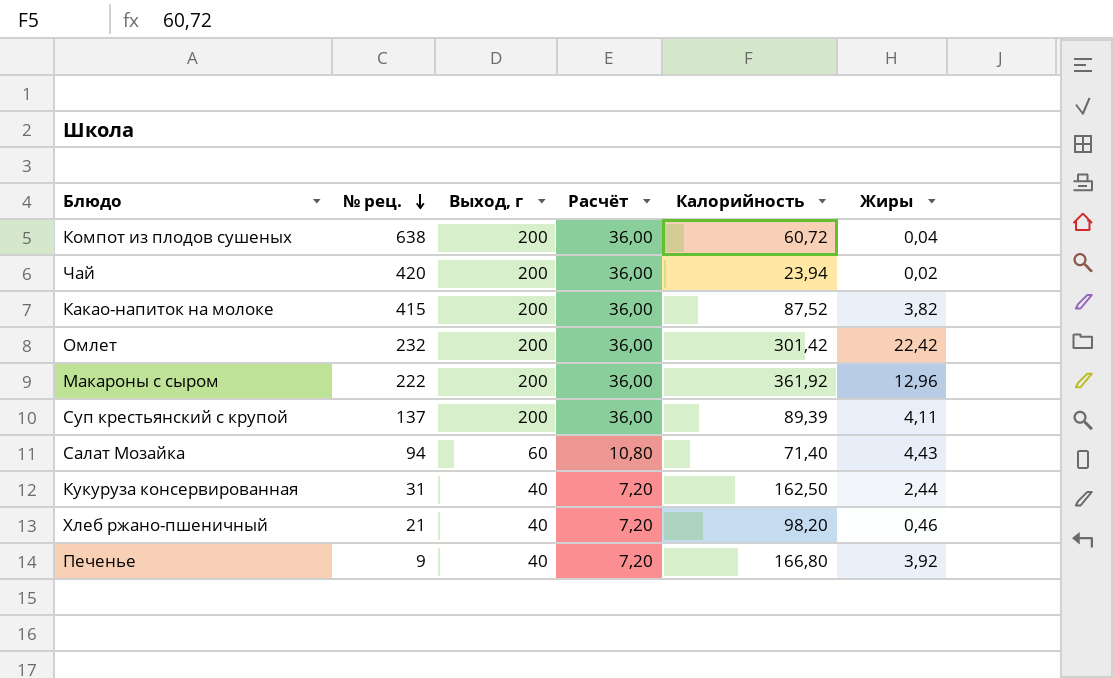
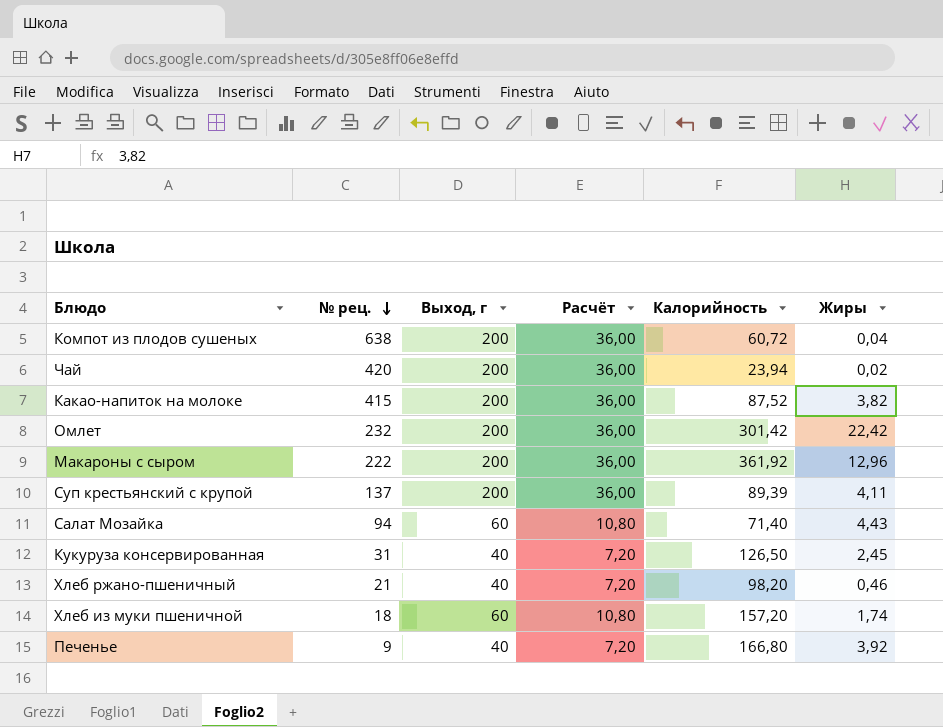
Кукуруза консервированная | Калорийность: 162,50 -> 126,50
Кукуруза консервированная | Жиры: 2,44 -> 2,45
row Хлеб из муки пшеничной: none -> 18 | 60 | 10,80 | 157,20 | 1,74

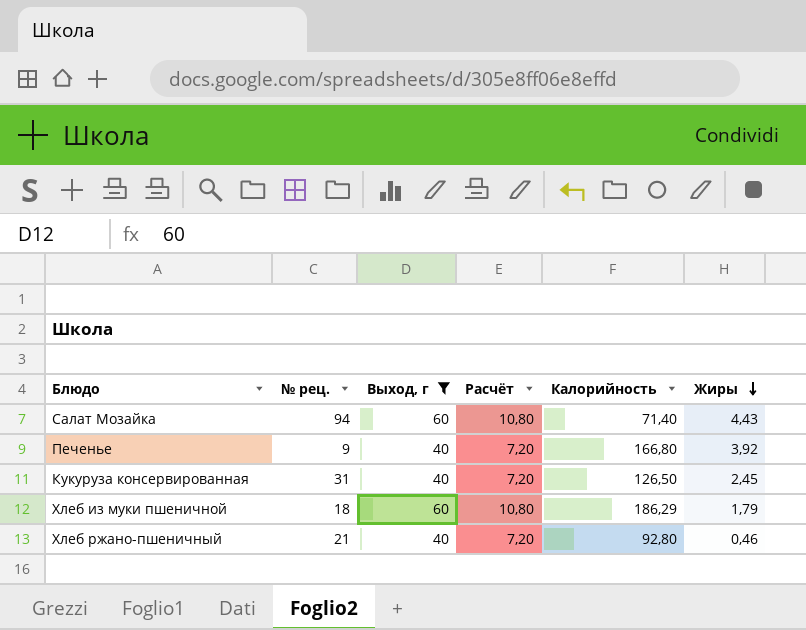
filter: none -> Выход, г != 200
row order: № рец. descending -> Жиры descending
Хлеб из муки пшеничной | Калорийность: 157,20 -> 186,29
Хлеб из муки пшеничной | Жиры: 1,74 -> 1,79
Хлеб ржано-пшеничный | Калорийность: 98,20 -> 92,80

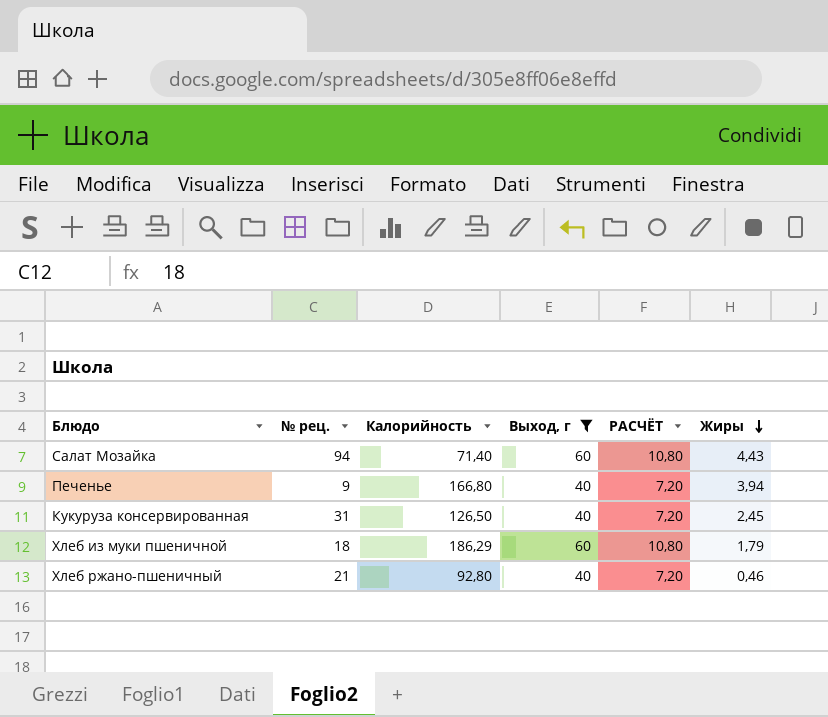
column Калорийность | position: 5 -> 3
column name: Расчёт -> РАСЧЁТ
Печенье | Жиры: 3,92 -> 3,94

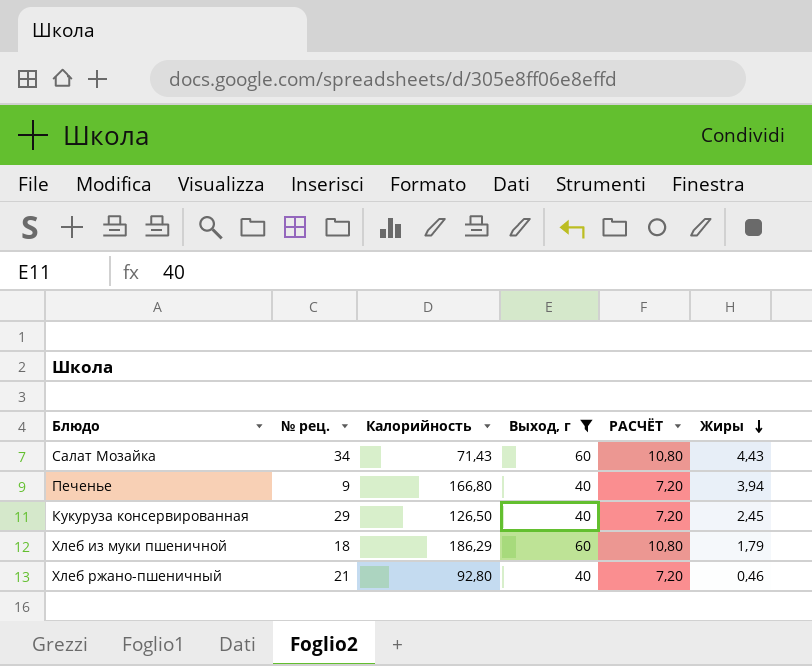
Салат Мозайка | № рец.: 94 -> 34
Салат Мозайка | Калорийность: 71,40 -> 71,43
Кукуруза консервированная | № рец.: 31 -> 29

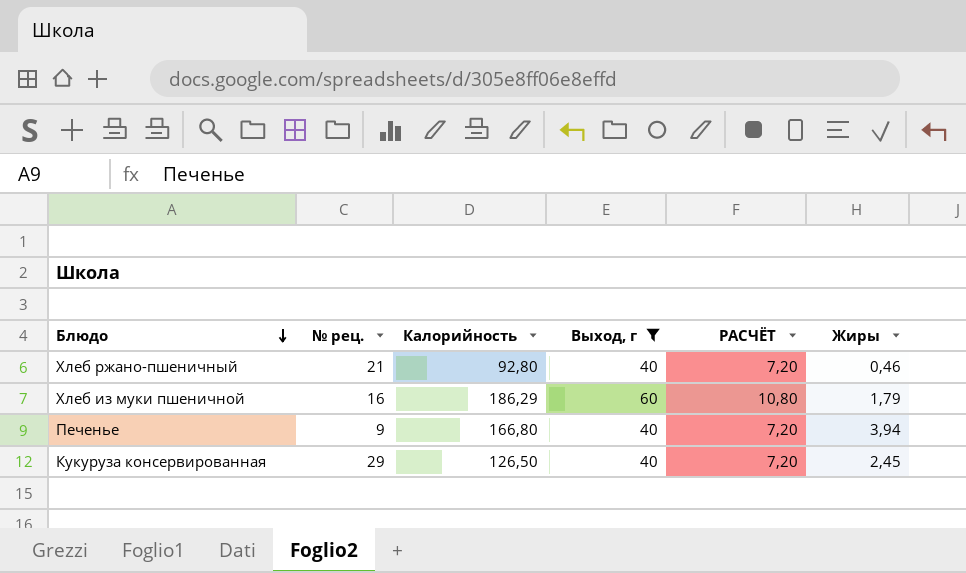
row order: Жиры descending -> Блюдо descending
row Салат Мозайка: 34 | 71,43 | 60 | 10,80 | 4,43 -> none
Хлеб из муки пшеничной | № рец.: 18 -> 16

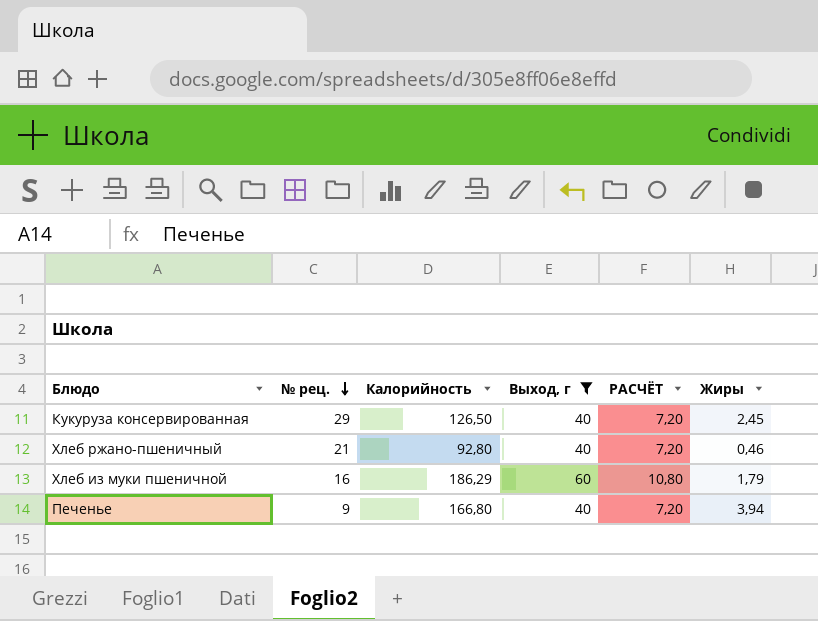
row order: Блюдо descending -> № рец. descending

